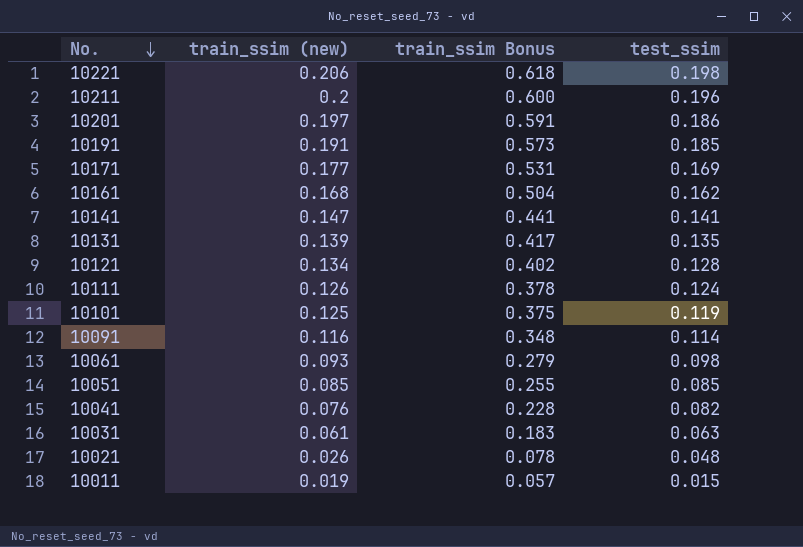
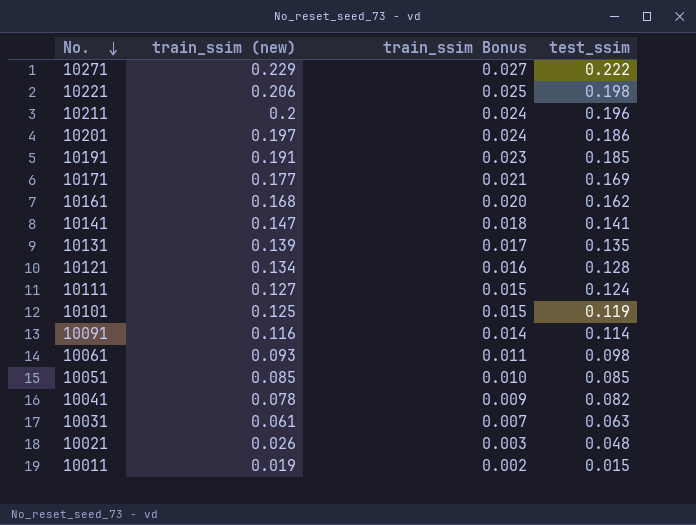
column train_ssim Bonus | formula: [train_ssim (new)] * 3 -> [train_ssim (new)] * 0.12
row 10271: none -> 0.229 | 0.027 | 0.222
10111 | train_ssim (new): 0.126 -> 0.127
10041 | train_ssim (new): 0.076 -> 0.078

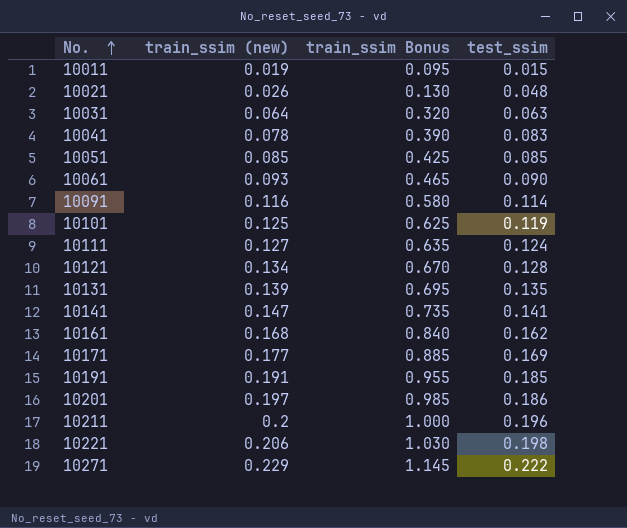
row order: No. descending -> No. ascending
column train_ssim Bonus | formula: [train_ssim (new)] * 0.12 -> [train_ssim (new)] * 5
10031 | train_ssim (new): 0.061 -> 0.064
10041 | test_ssim: 0.082 -> 0.083
10061 | test_ssim: 0.098 -> 0.090

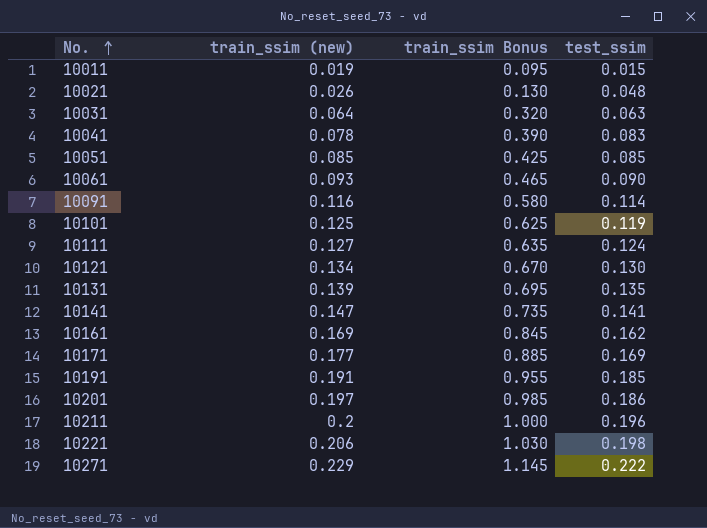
10121 | test_ssim: 0.128 -> 0.130
10161 | train_ssim (new): 0.168 -> 0.169
10161 | train_ssim Bonus: 0.840 -> 0.845

